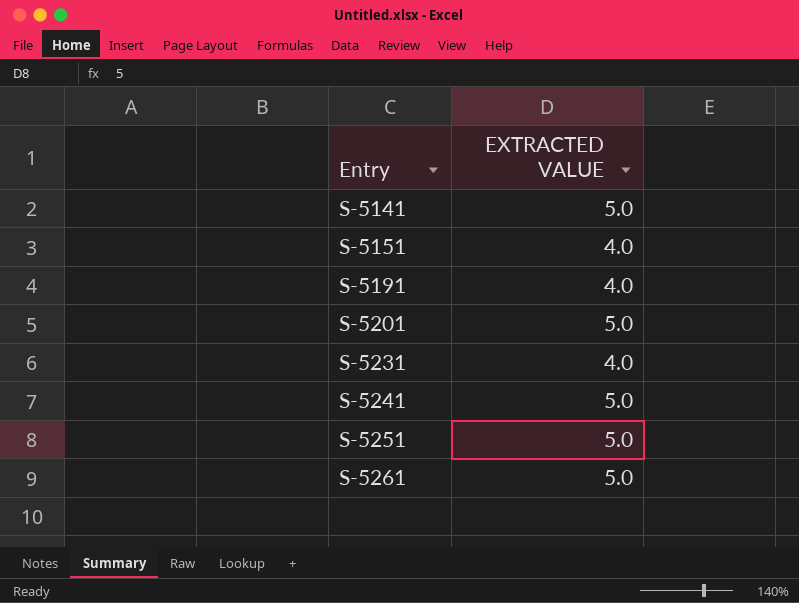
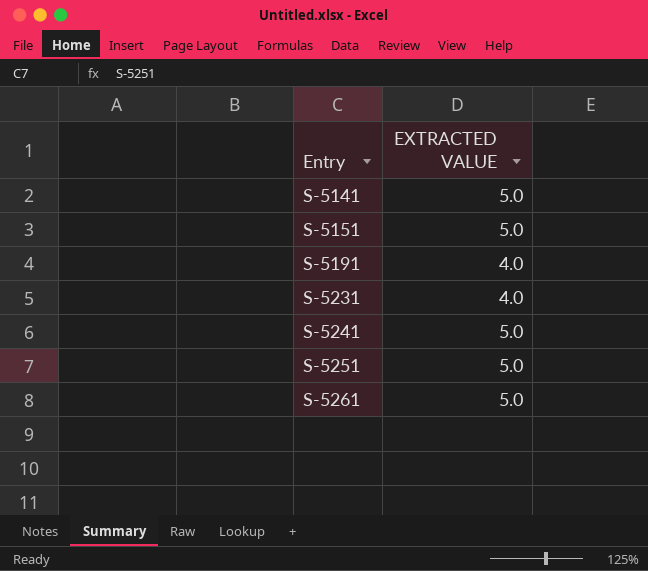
row S-5201: 5.0 -> none
S-5151 | EXTRACTED VALUE: 4.0 -> 5.0

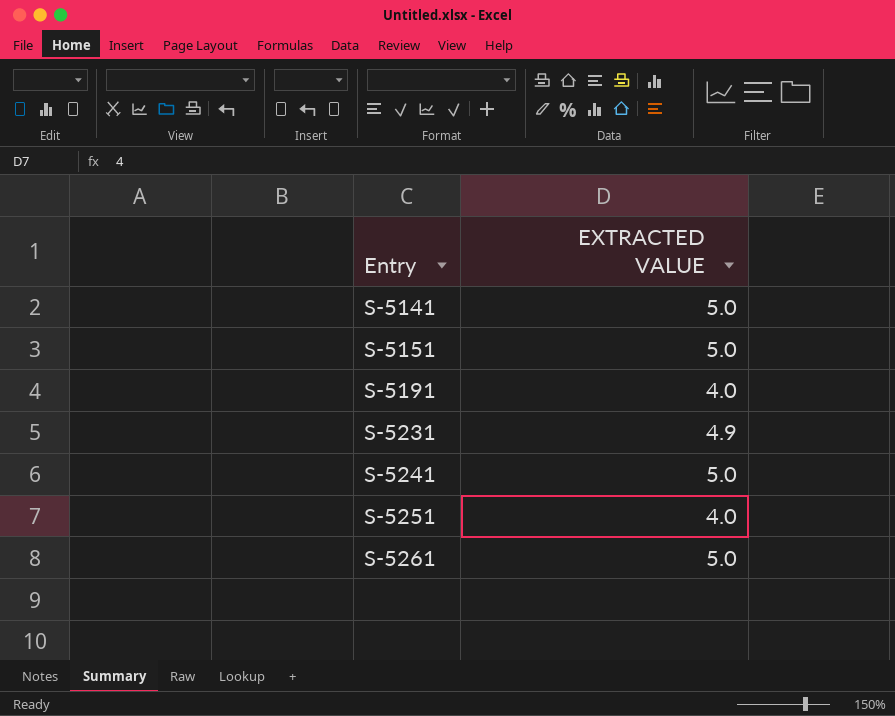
S-5231 | EXTRACTED VALUE: 4.0 -> 4.9
S-5251 | EXTRACTED VALUE: 5.0 -> 4.0

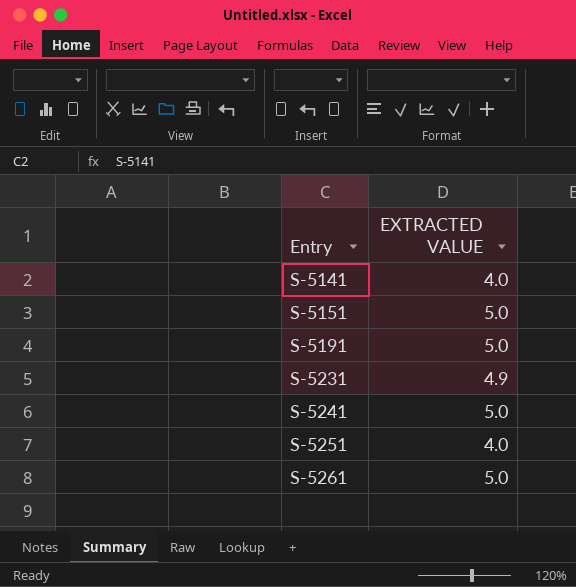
S-5141 | EXTRACTED VALUE: 5.0 -> 4.0
S-5191 | EXTRACTED VALUE: 4.0 -> 5.0

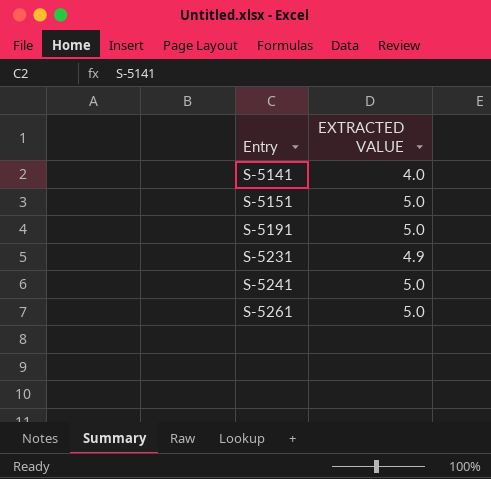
row S-5251: 4.0 -> none

